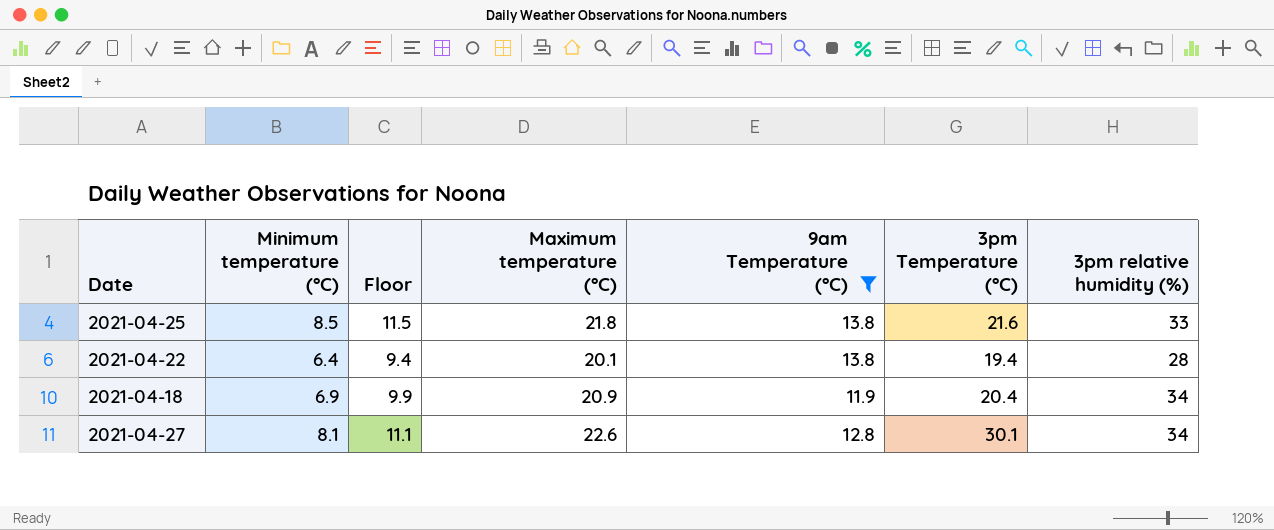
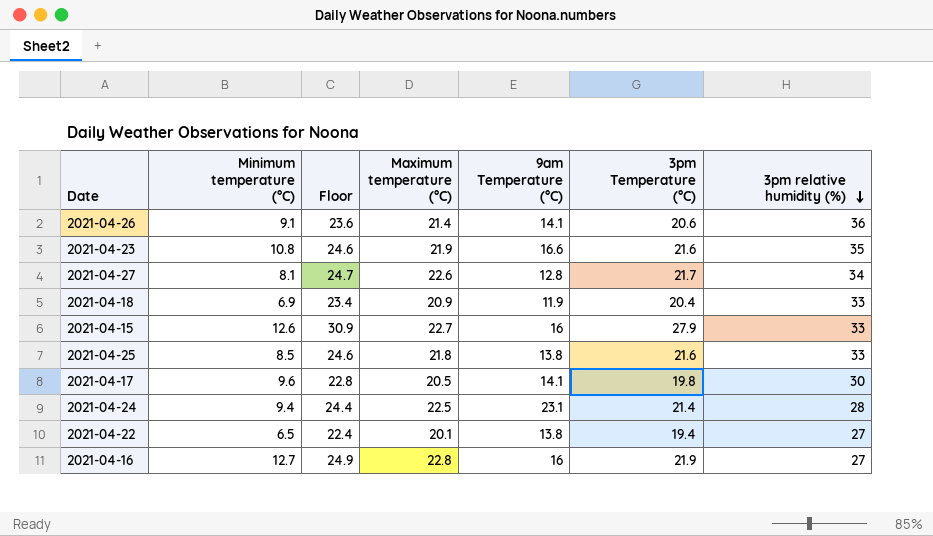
filter: 9am Temperature (°C) <= 13.8 -> none
row order: none -> 3pm relative humidity (%) descending
column Floor | formula: [Minimum temperature (°C)] + 3 -> [3pm Temperature (°C)] + 3
2021-04-27 | 3pm Temperature (°C): 30.1 -> 21.7
2021-04-18 | 3pm relative humidity (%): 34 -> 33
2021-04-22 | Minimum temperature (°C): 6.4 -> 6.5
2021-04-22 | 3pm relative humidity (%): 28 -> 27

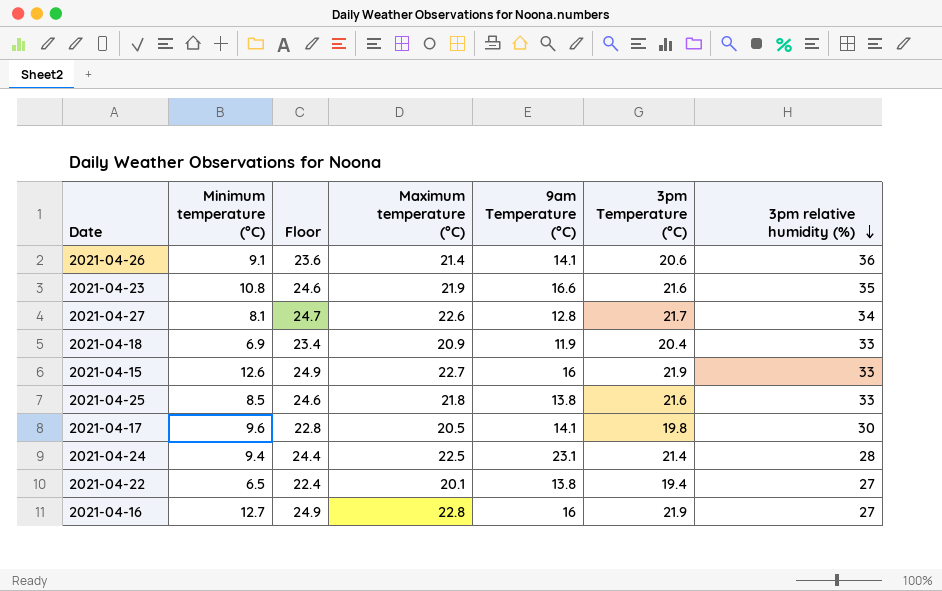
2021-04-15 | Floor: 30.9 -> 24.9
2021-04-15 | 3pm Temperature (°C): 27.9 -> 21.9

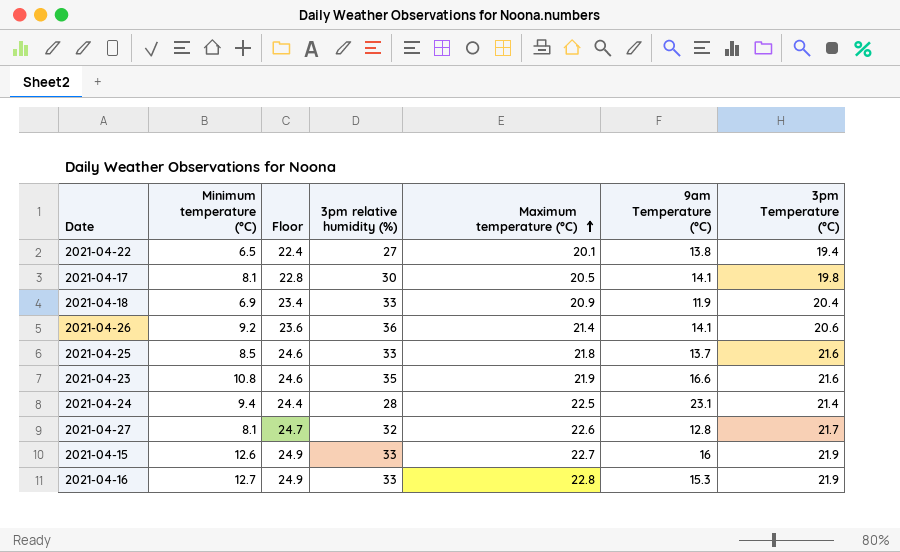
row order: 3pm relative humidity (%) descending -> Maximum temperature (°C) ascending
column 3pm relative humidity (%) | position: 7 -> 4
2021-04-17 | Minimum temperature (°C): 9.6 -> 8.1
2021-04-26 | Minimum temperature (°C): 9.1 -> 9.2
2021-04-25 | 9am Temperature (°C): 13.8 -> 13.7
2021-04-27 | 3pm relative humidity (%): 34 -> 32
2021-04-16 | 3pm relative humidity (%): 27 -> 33
2021-04-16 | 9am Temperature (°C): 16 -> 15.3

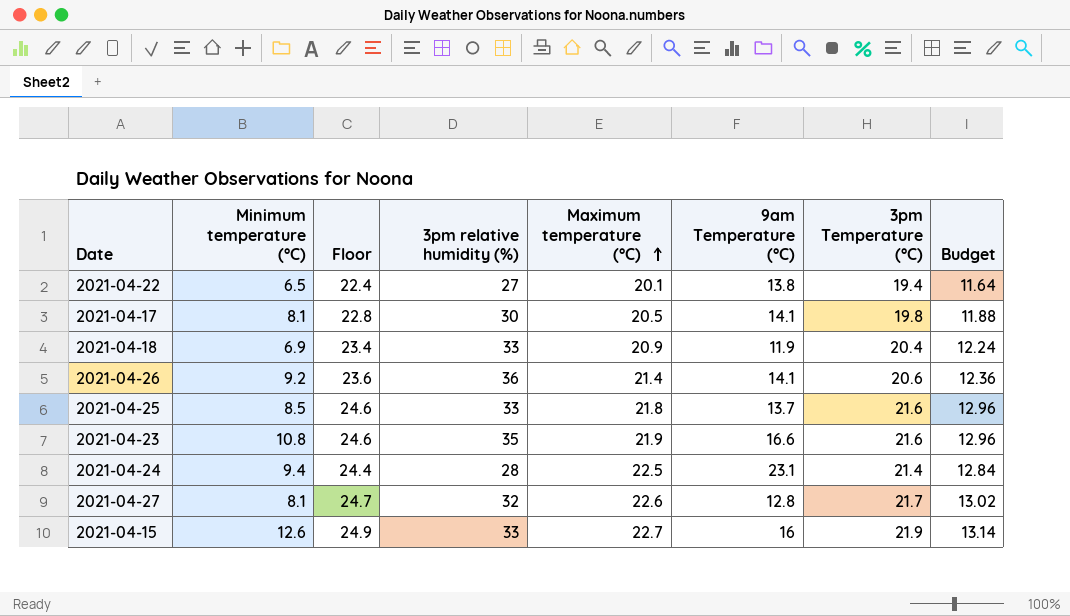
column Budget | formula: none -> [3pm Temperature (°C)] * 0.6
row 2021-04-16: 12.7 | 24.9 | 33 | 22.8 | 15.3 | 21.9 -> none

